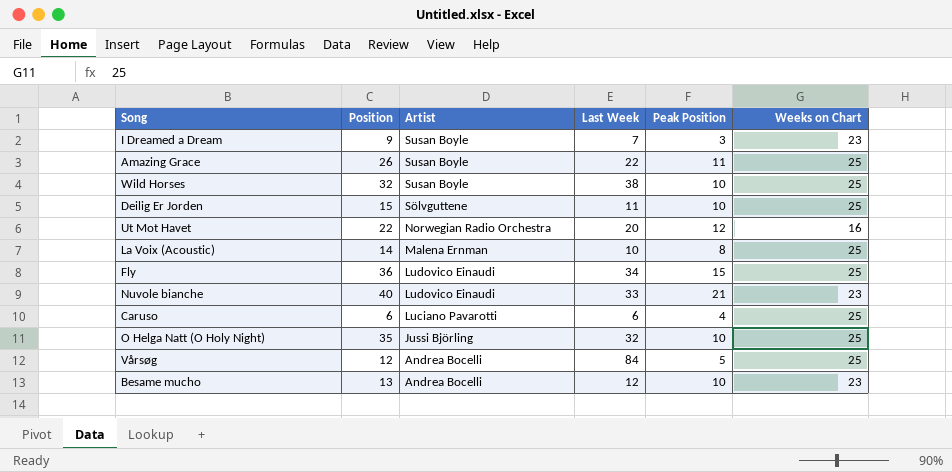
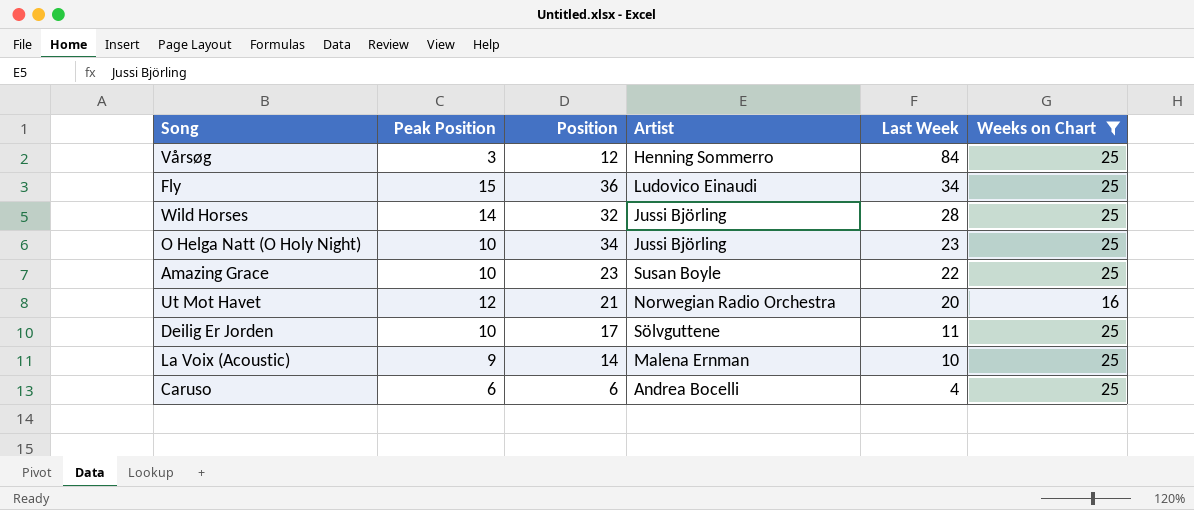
filter: none -> Weeks on Chart != 23
row order: Artist descending -> Last Week descending
column Peak Position | position: 5 -> 2
Vårsøg | Peak Position: 5 -> 3
Vårsøg | Artist: Andrea Bocelli -> Henning Sommerro
Wild Horses | Peak Position: 10 -> 14
Wild Horses | Artist: Susan Boyle -> Jussi Björling
Wild Horses | Last Week: 38 -> 28
O Helga Natt (O Holy Night) | Position: 35 -> 34
O Helga Natt (O Holy Night) | Last Week: 32 -> 23
Amazing Grace | Peak Position: 11 -> 10
Amazing Grace | Position: 26 -> 23
Ut Mot Havet | Position: 22 -> 21
Deilig Er Jorden | Position: 15 -> 17
La Voix (Acoustic) | Peak Position: 8 -> 9
Caruso | Peak Position: 4 -> 6
Caruso | Artist: Luciano Pavarotti -> Andrea Bocelli
Caruso | Last Week: 6 -> 4

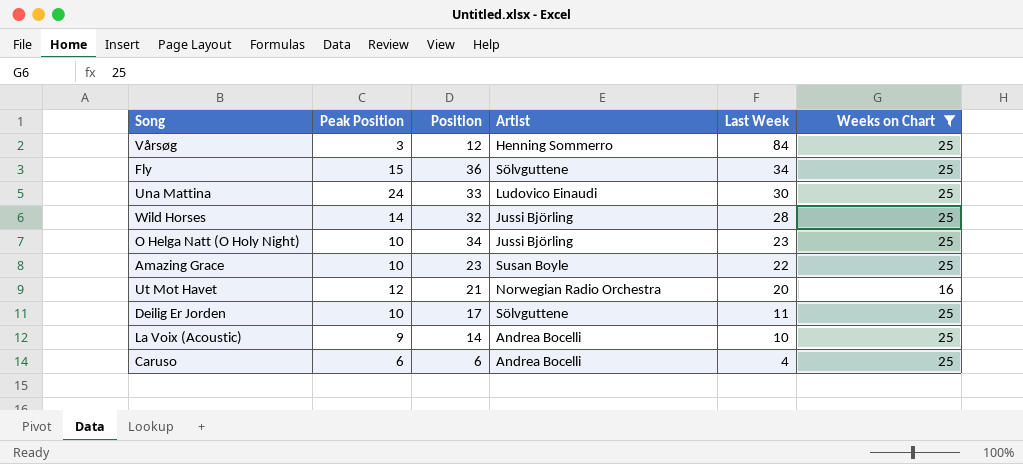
Fly | Artist: Ludovico Einaudi -> Sölvguttene
row Una Mattina: none -> 24 | 33 | Ludovico Einaudi | 30 | 25
La Voix (Acoustic) | Artist: Malena Ernman -> Andrea Bocelli

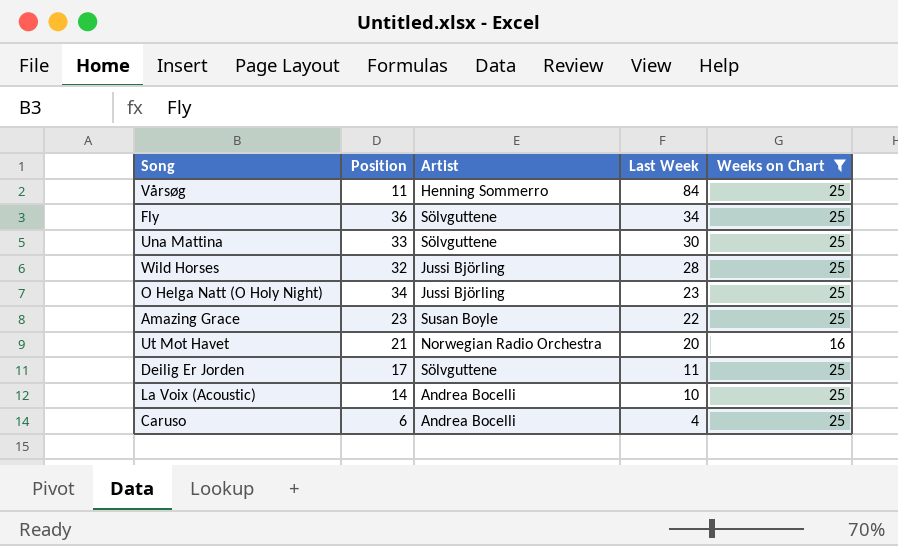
column Peak Position | position: 2 -> none
Vårsøg | Position: 12 -> 11
Una Mattina | Artist: Ludovico Einaudi -> Sölvguttene

